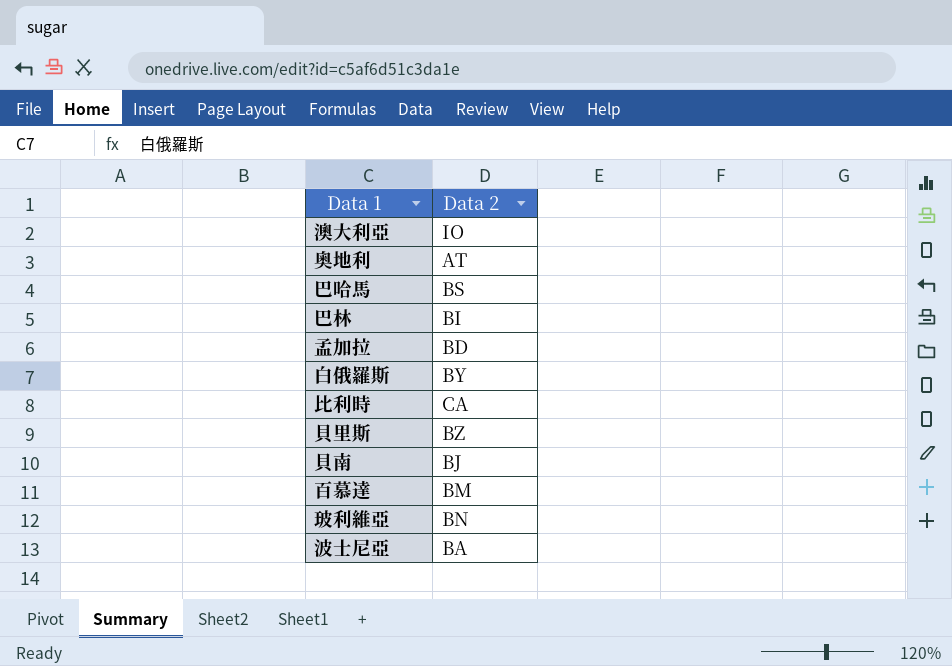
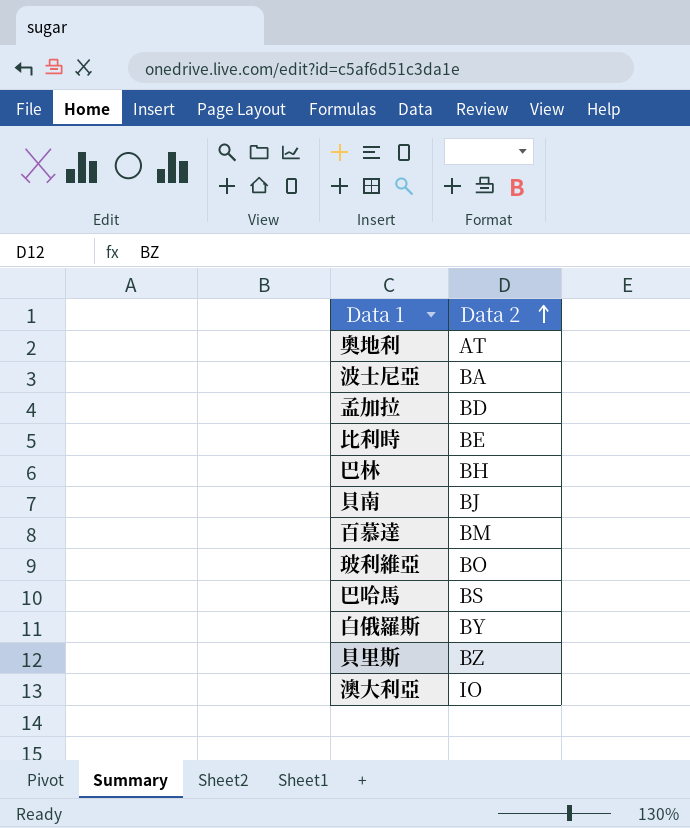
row order: none -> Data 2 ascending
比利時 | Data 2: CA -> BE
巴林 | Data 2: BI -> BH
玻利維亞 | Data 2: BN -> BO

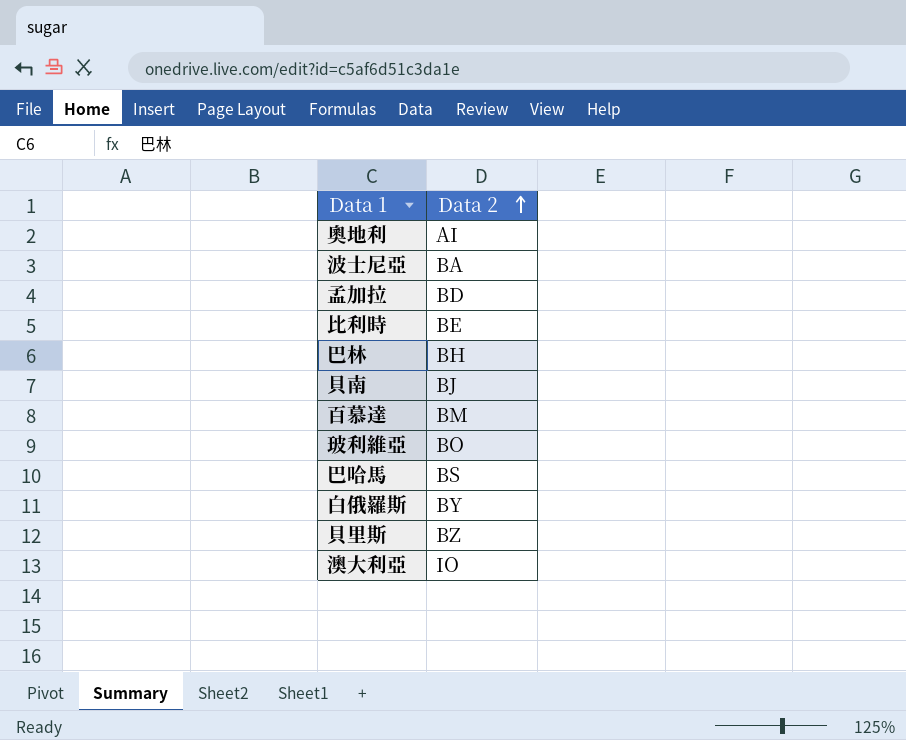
奧地利 | Data 2: AT -> AI

